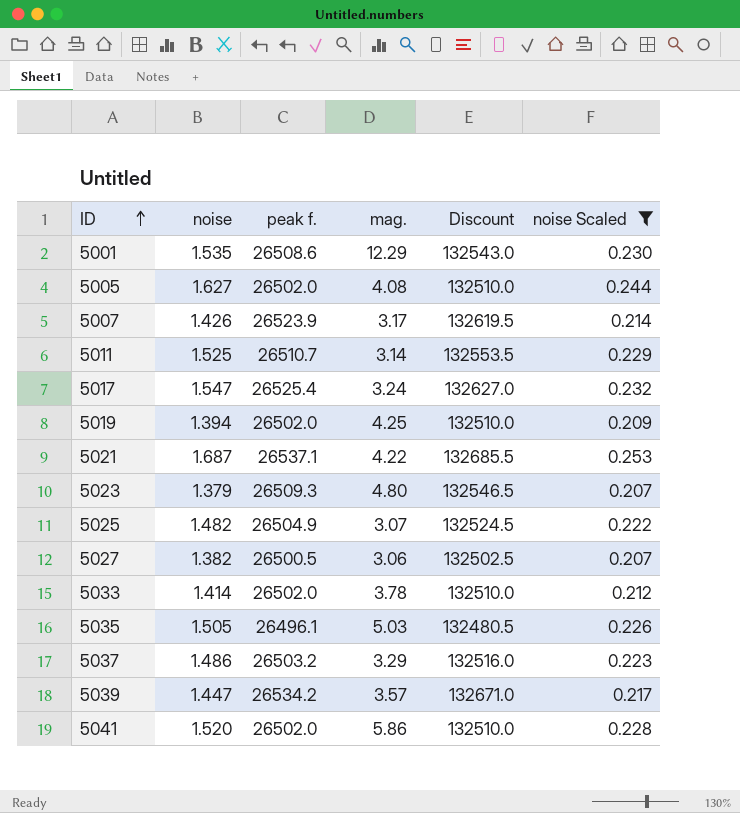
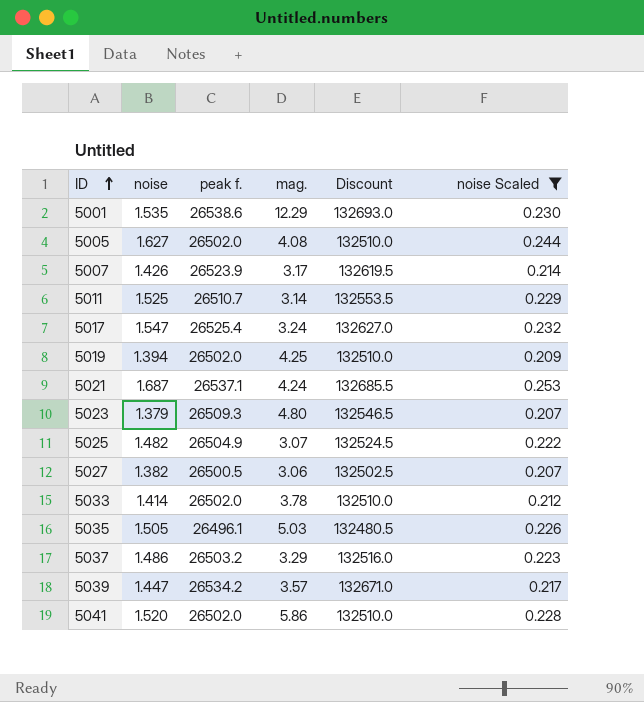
5001 | peak f.: 26508.6 -> 26538.6
5001 | Discount: 132543.0 -> 132693.0
5021 | mag.: 4.22 -> 4.24

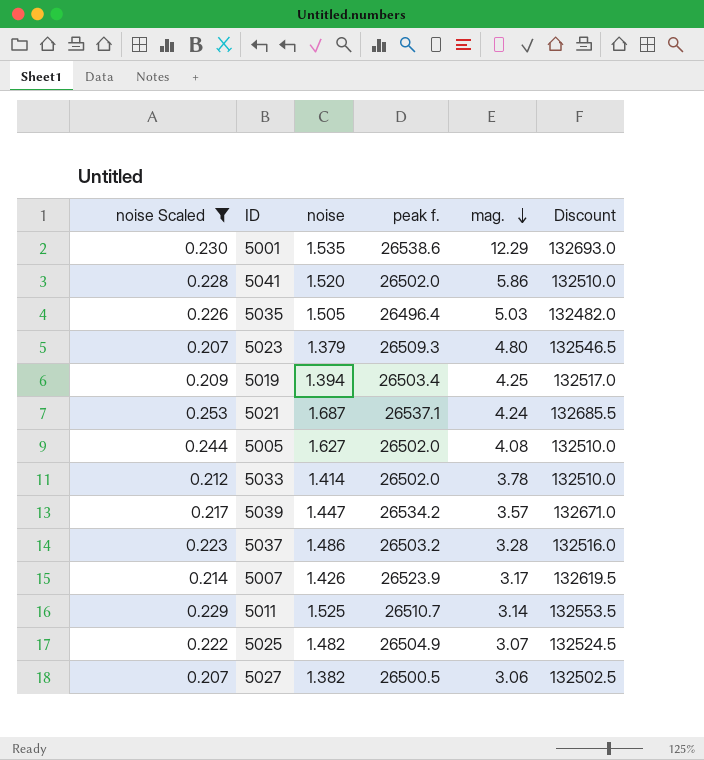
row order: ID ascending -> mag. descending
column noise Scaled | position: 6 -> 1
row 5017: 1.547 | 26525.4 | 3.24 | 132627.0 | 0.232 -> none
5035 | peak f.: 26496.1 -> 26496.4
5035 | Discount: 132480.5 -> 132482.0
5019 | peak f.: 26502.0 -> 26503.4
5019 | Discount: 132510.0 -> 132517.0
5037 | mag.: 3.29 -> 3.28

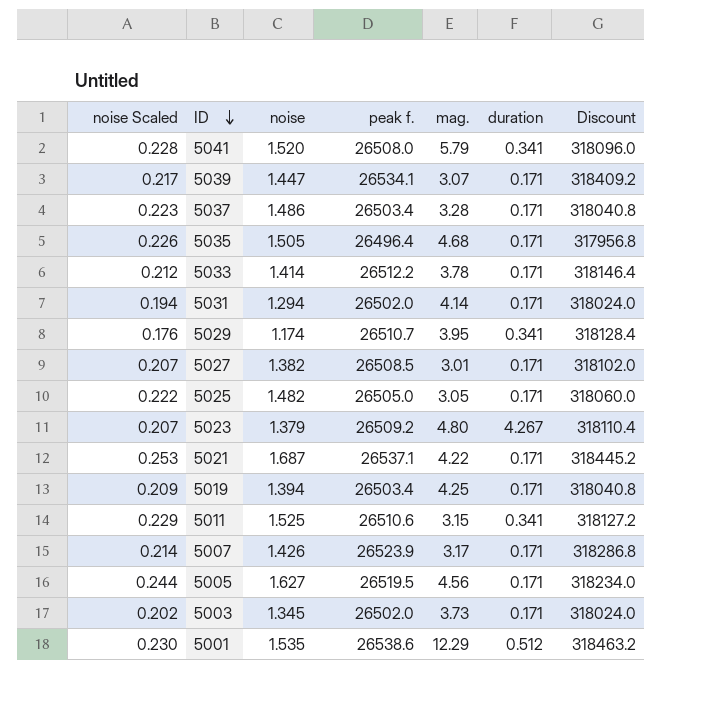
filter: noise Scaled >= 0.207 -> none
row order: mag. descending -> ID descending
column duration | position: none -> 6
column Discount | formula: [peak f.] * 5 -> [peak f.] * 12
5041 | peak f.: 26502.0 -> 26508.0
5041 | mag.: 5.86 -> 5.79
5039 | peak f.: 26534.2 -> 26534.1
5039 | mag.: 3.57 -> 3.07
5037 | peak f.: 26503.2 -> 26503.4
5035 | mag.: 5.03 -> 4.68
5033 | peak f.: 26502.0 -> 26512.2
5027 | peak f.: 26500.5 -> 26508.5
5027 | mag.: 3.06 -> 3.01
5025 | peak f.: 26504.9 -> 26505.0
5025 | mag.: 3.07 -> 3.05
5023 | peak f.: 26509.3 -> 26509.2
5021 | mag.: 4.24 -> 4.22
5011 | peak f.: 26510.7 -> 26510.6
5011 | mag.: 3.14 -> 3.15
5005 | peak f.: 26502.0 -> 26519.5
5005 | mag.: 4.08 -> 4.56

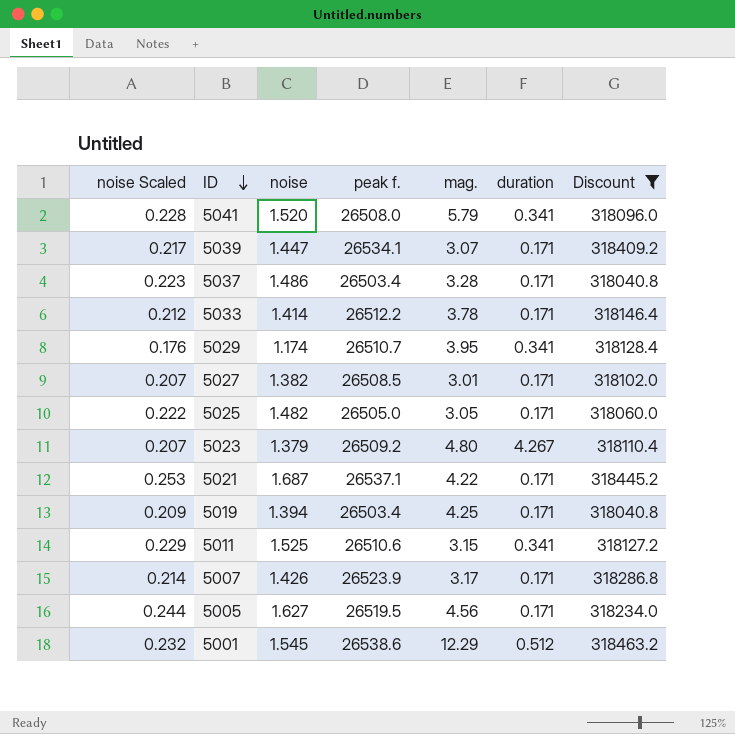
filter: none -> Discount >= 318040.8
5001 | noise Scaled: 0.230 -> 0.232
5001 | noise: 1.535 -> 1.545

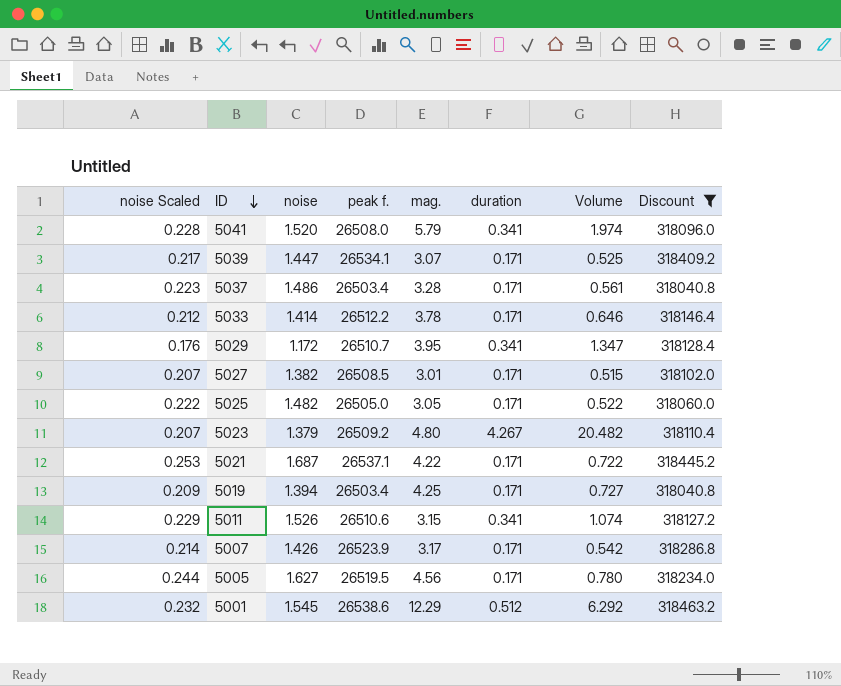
column Volume | formula: none -> [mag.] * [duration]
5029 | noise: 1.174 -> 1.172
5011 | noise: 1.525 -> 1.526

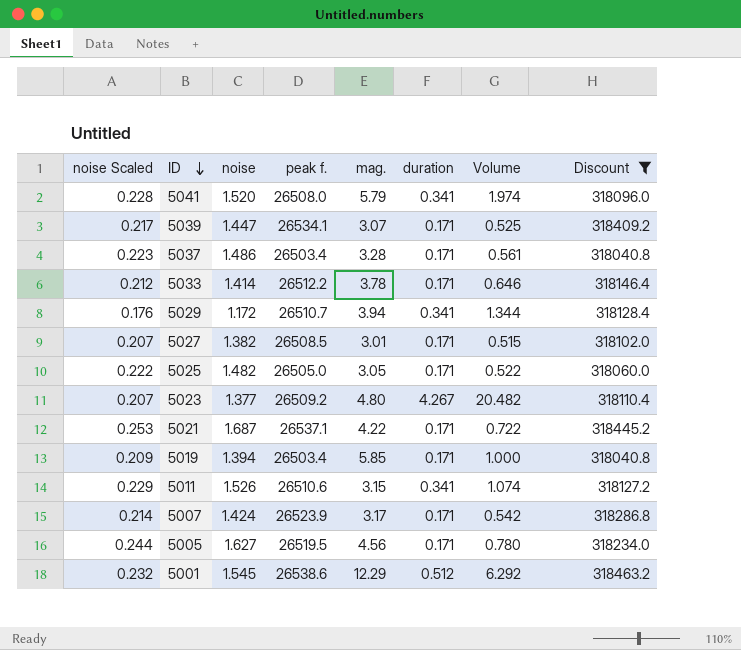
5029 | mag.: 3.95 -> 3.94
5029 | Volume: 1.347 -> 1.344
5023 | noise: 1.379 -> 1.377
5019 | mag.: 4.25 -> 5.85
5019 | Volume: 0.727 -> 1.000
5007 | noise: 1.426 -> 1.424

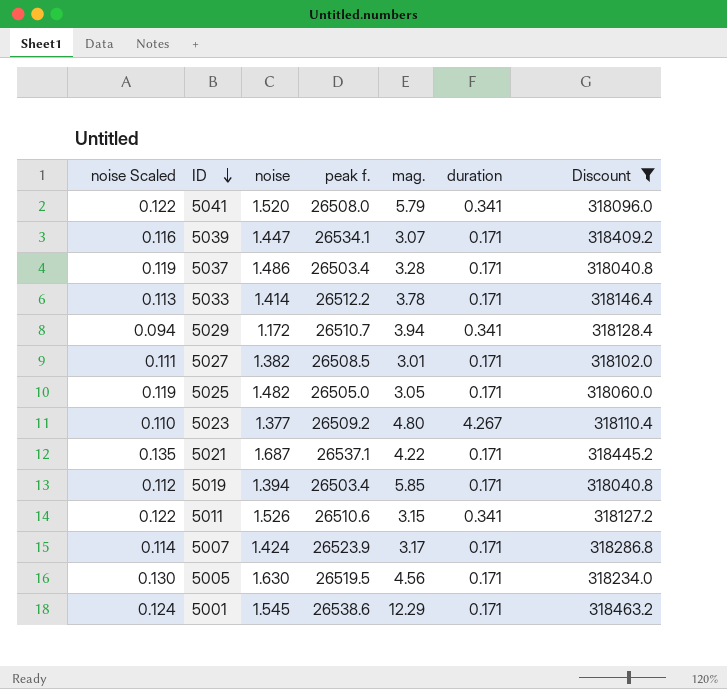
column Volume | formula: [mag.] * [duration] -> none
column noise Scaled | formula: [noise] * 0.15 -> [noise] * 0.08
5005 | noise: 1.627 -> 1.630
5001 | duration: 0.512 -> 0.171

